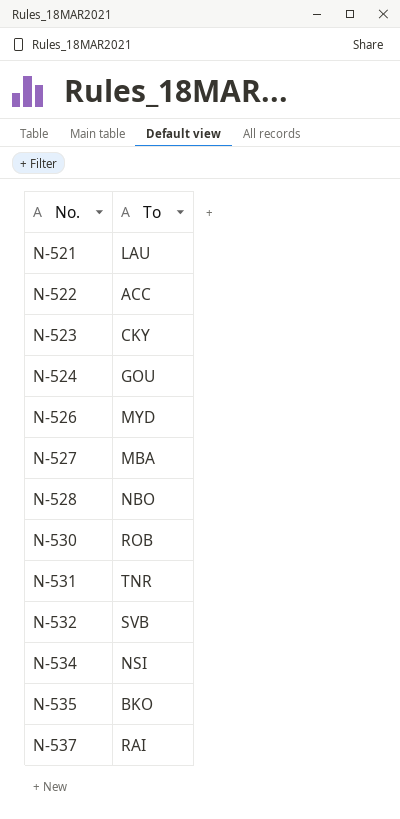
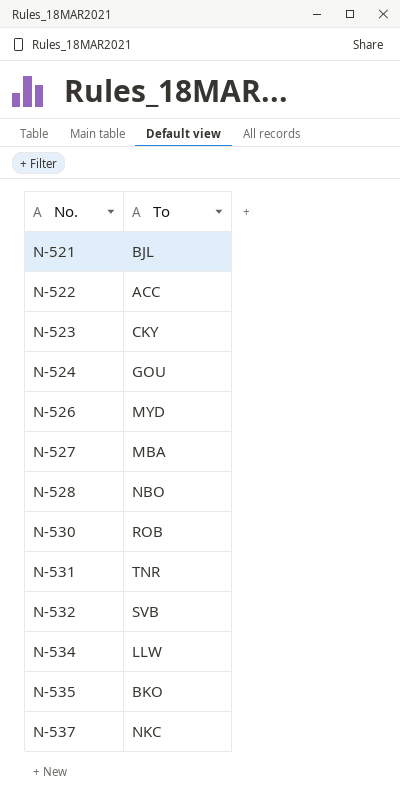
N-521 | To: LAU -> BJL
N-534 | To: NSI -> LLW
N-537 | To: RAI -> NKC

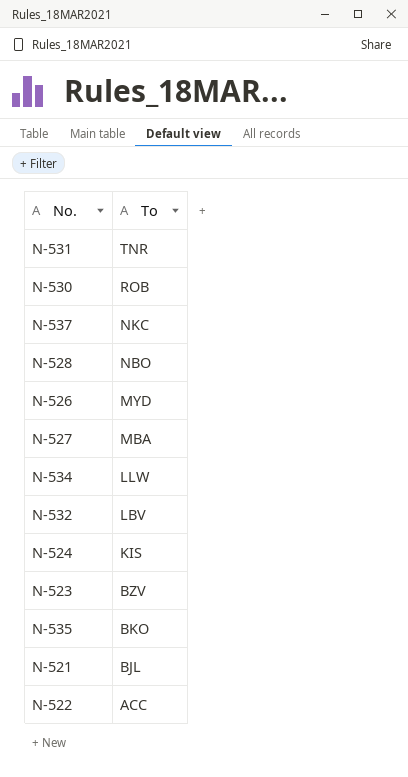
row order: No. ascending -> To descending
N-532 | To: SVB -> LBV
N-524 | To: GOU -> KIS
N-523 | To: CKY -> BZV

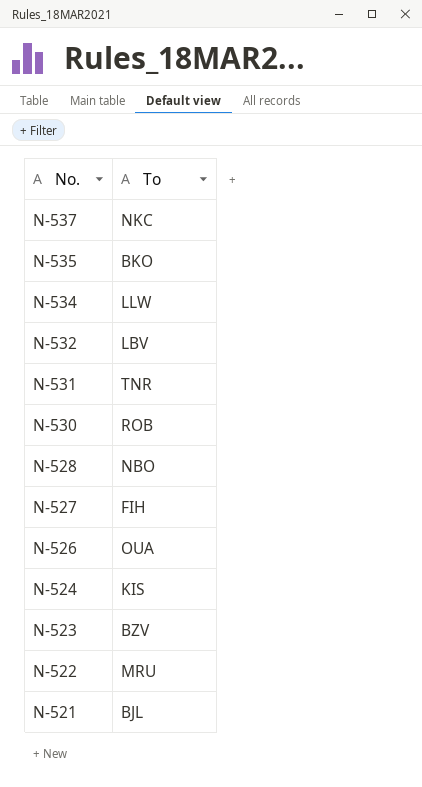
row order: To descending -> No. descending
N-527 | To: MBA -> FIH
N-526 | To: MYD -> OUA
N-522 | To: ACC -> MRU

